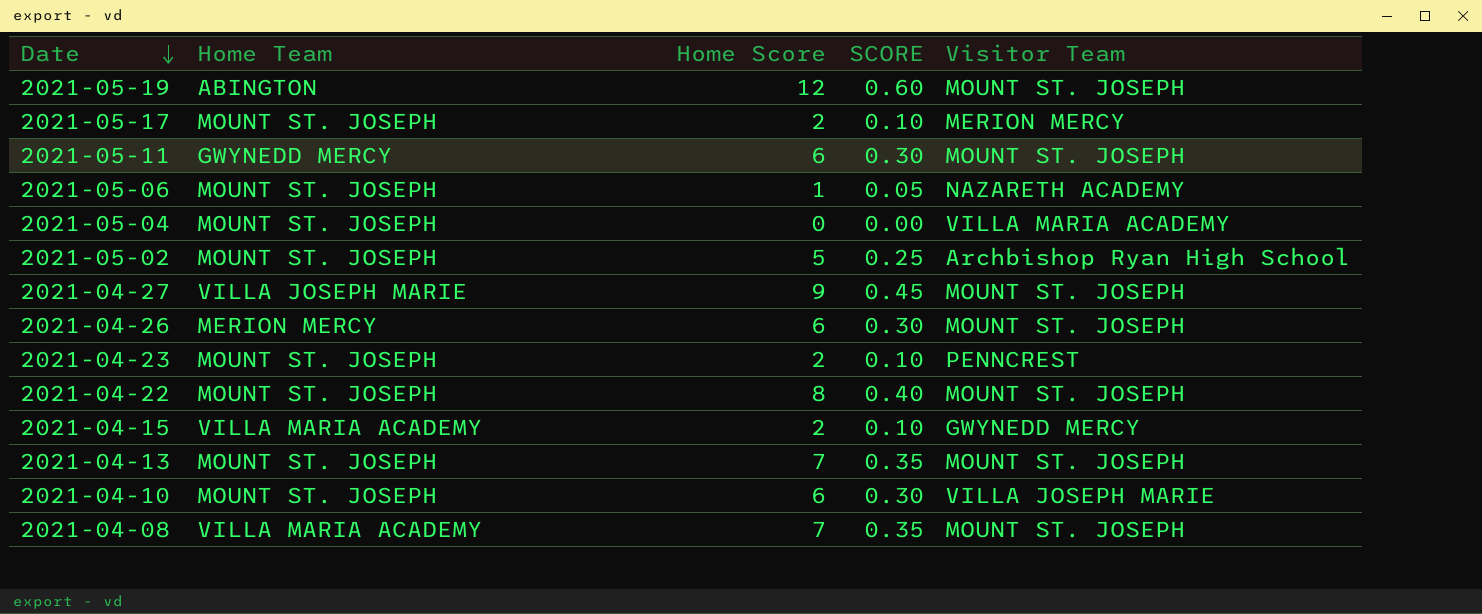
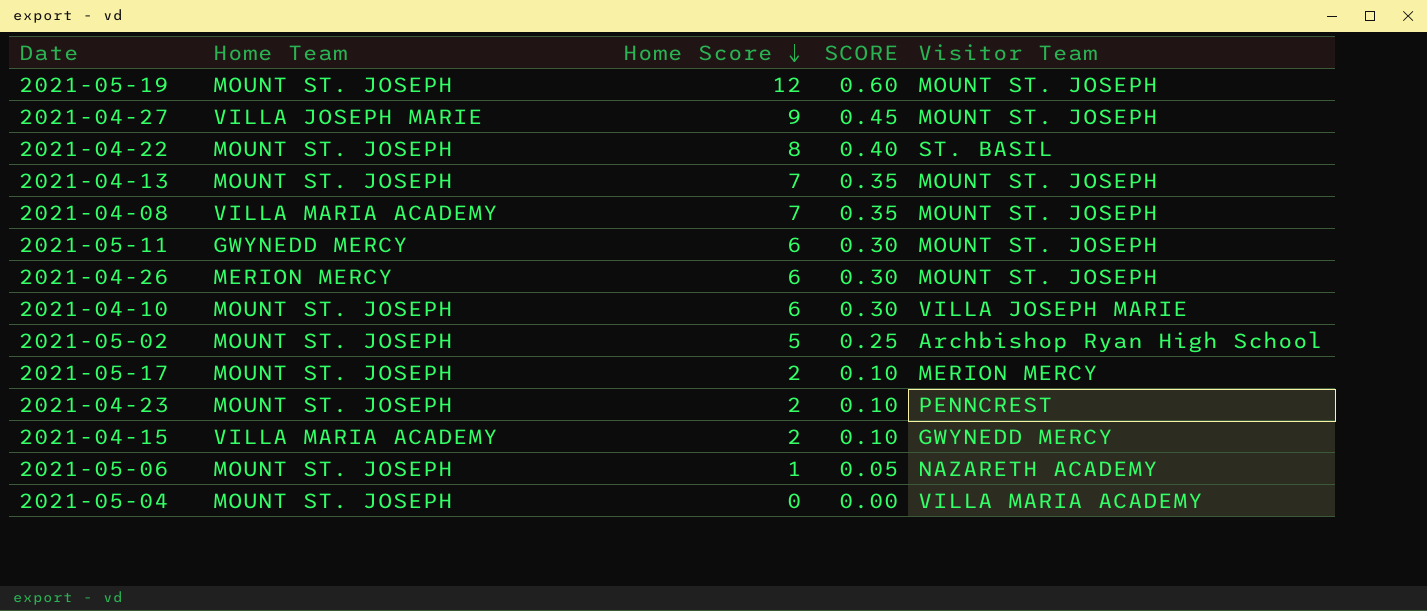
row order: Date descending -> Home Score descending
2021-05-19 | Home Team: ABINGTON -> MOUNT ST. JOSEPH
2021-04-22 | Visitor Team: MOUNT ST. JOSEPH -> ST. BASIL

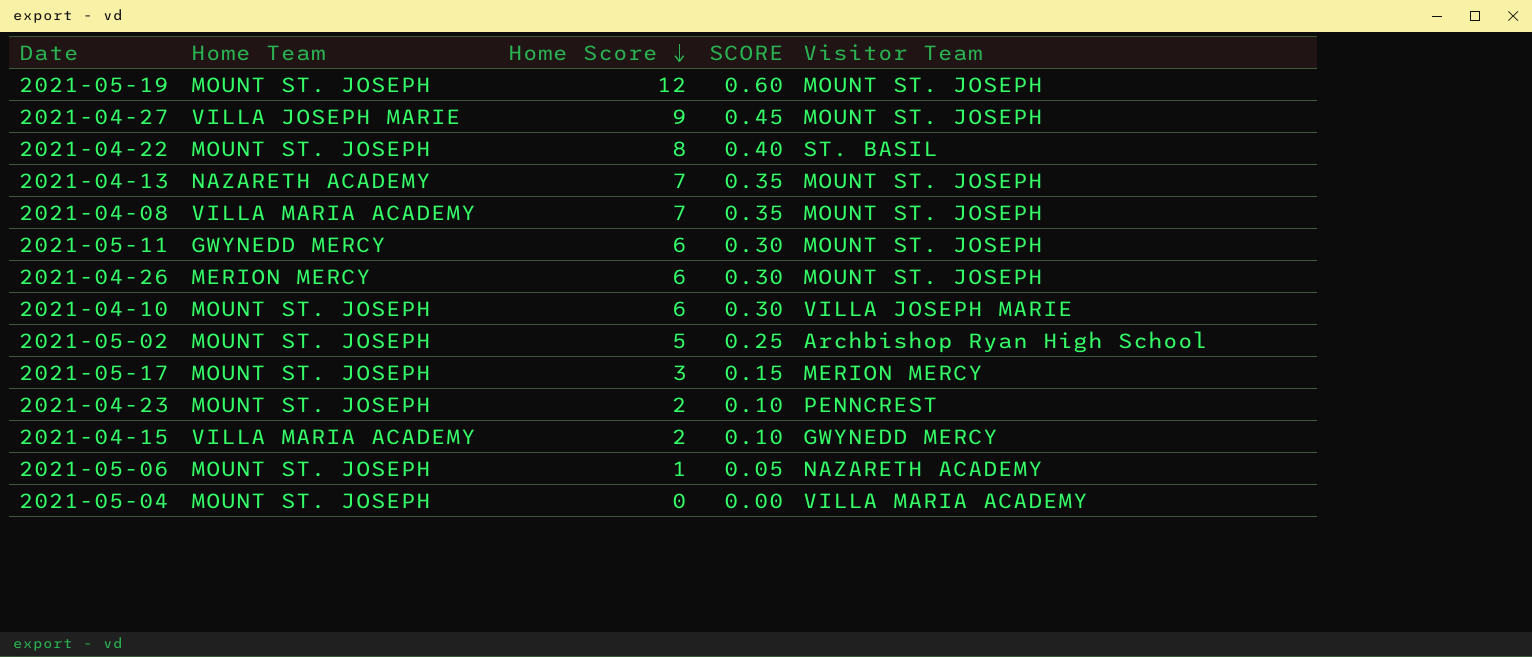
2021-04-13 | Home Team: MOUNT ST. JOSEPH -> NAZARETH ACADEMY
2021-05-17 | Home Score: 2 -> 3
2021-05-17 | SCORE: 0.10 -> 0.15

